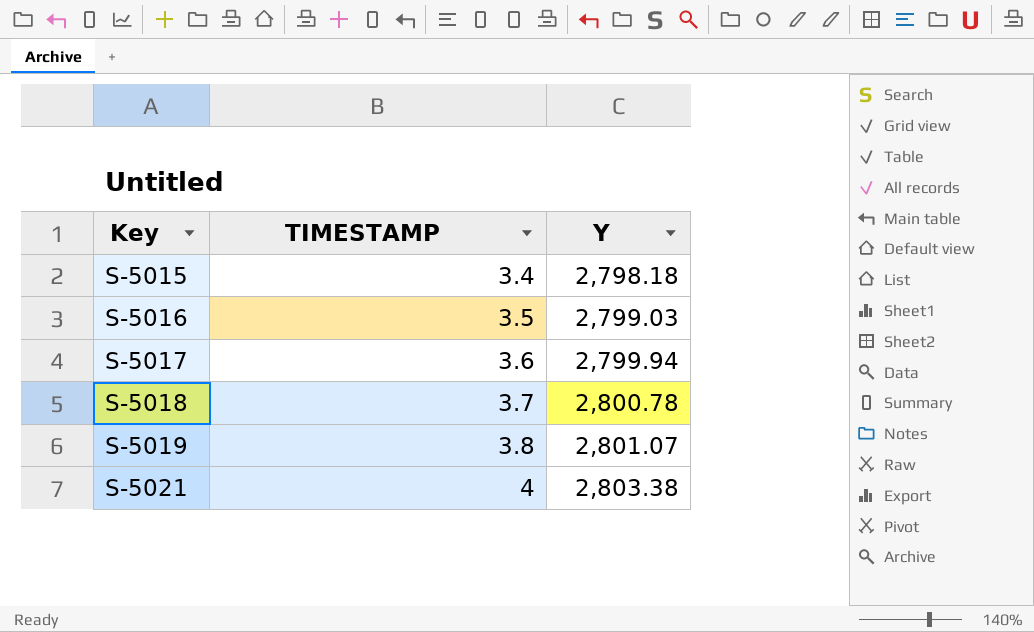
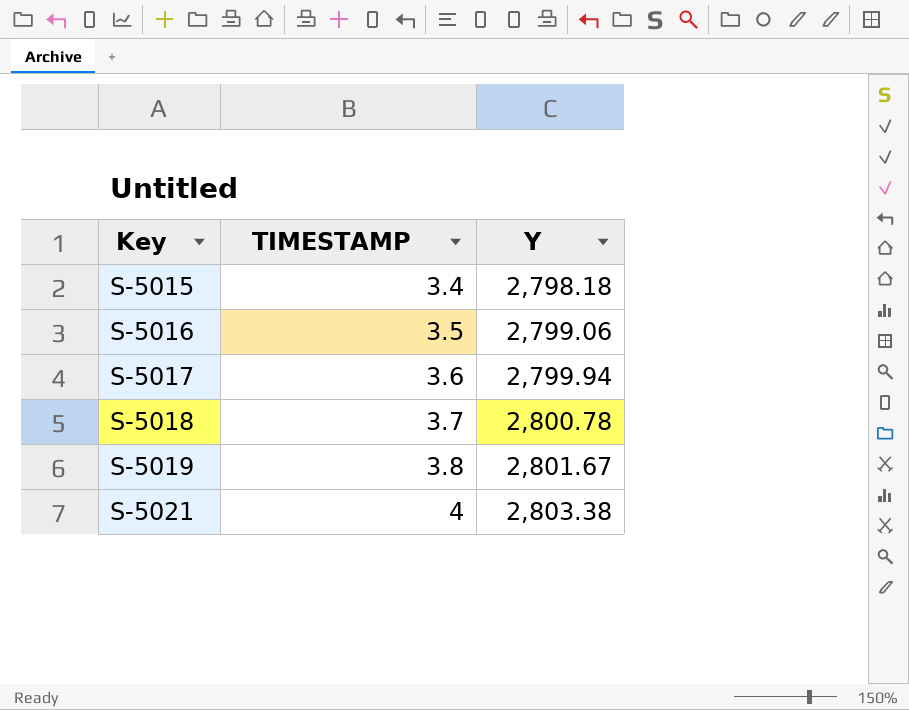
S-5016 | Y: 2,799.03 -> 2,799.06
S-5019 | Y: 2,801.07 -> 2,801.67

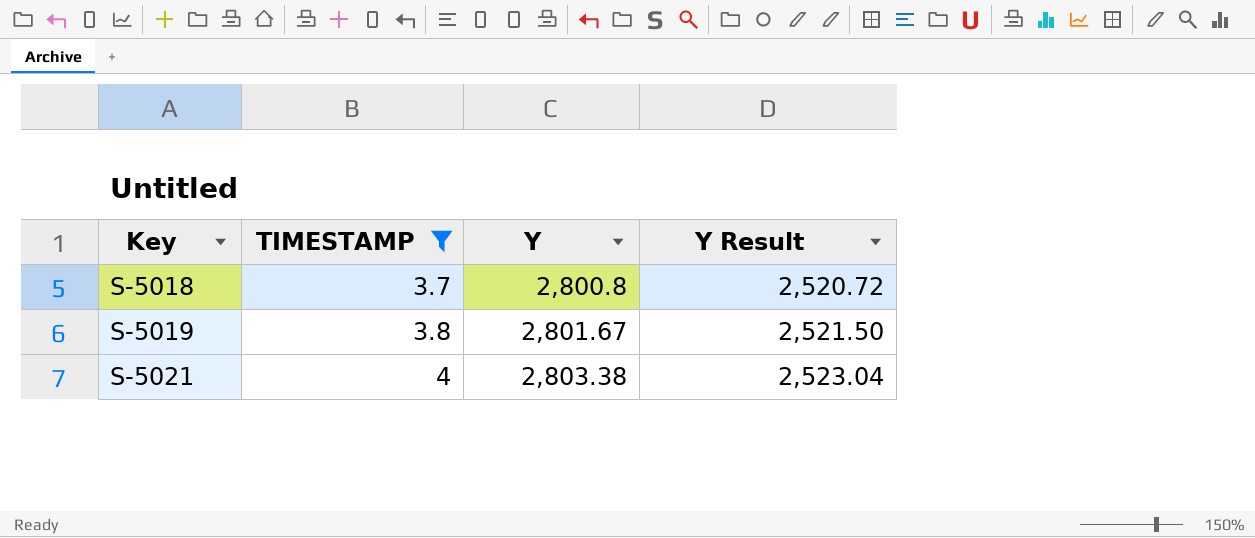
filter: none -> TIMESTAMP >= 3.7
column Y Result | formula: none -> [Y] * 0.9
S-5018 | Y: 2,800.78 -> 2,800.8

